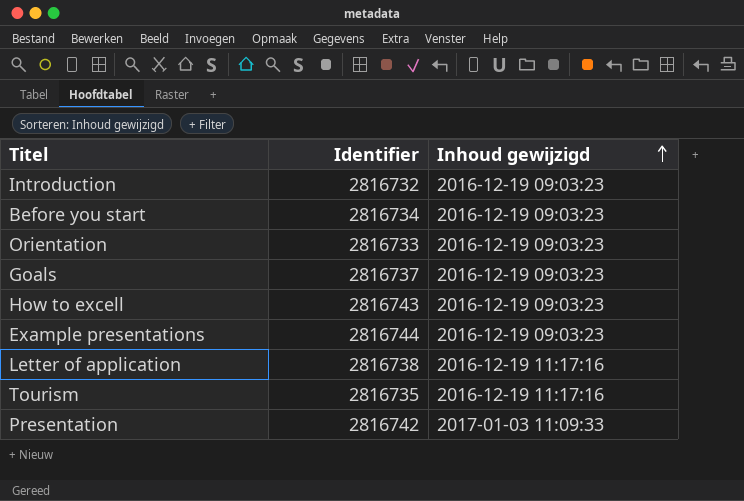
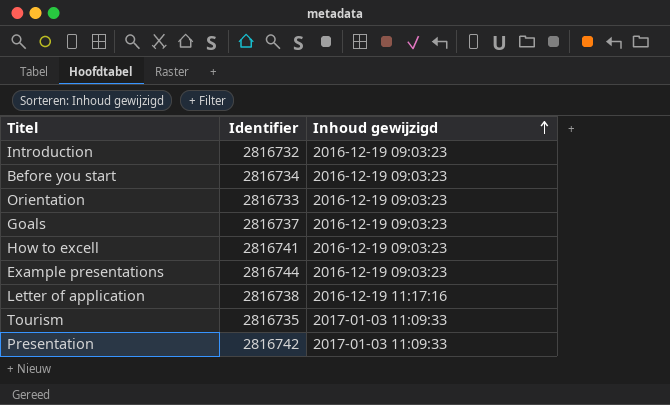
How to excell | Identifier: 2816743 -> 2816741
Tourism | Inhoud gewijzigd: 2016-12-19 11:17:16 -> 2017-01-03 11:09:33

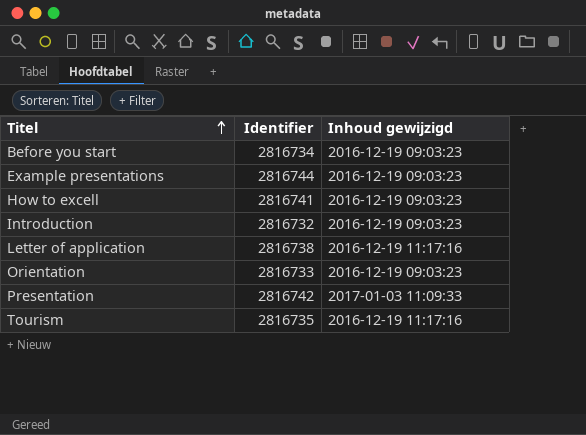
row order: Inhoud gewijzigd ascending -> Titel ascending
row Goals: 2816737 | 2016-12-19 09:03:23 -> none
Tourism | Inhoud gewijzigd: 2017-01-03 11:09:33 -> 2016-12-19 11:17:16

